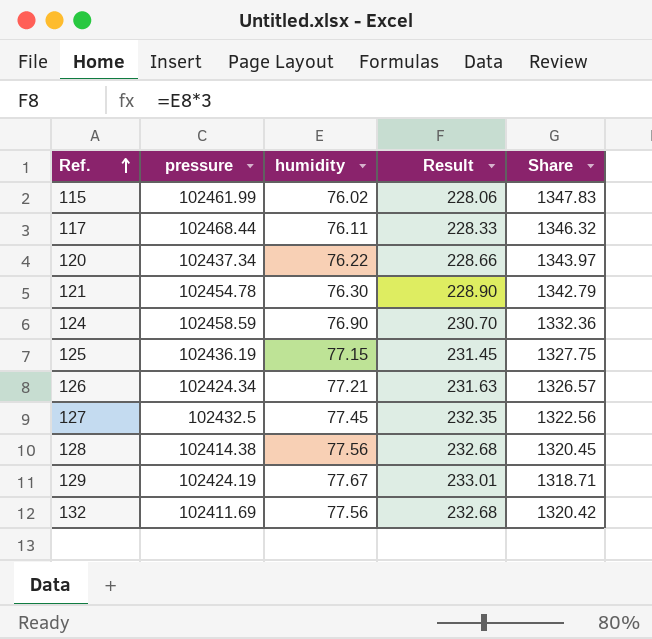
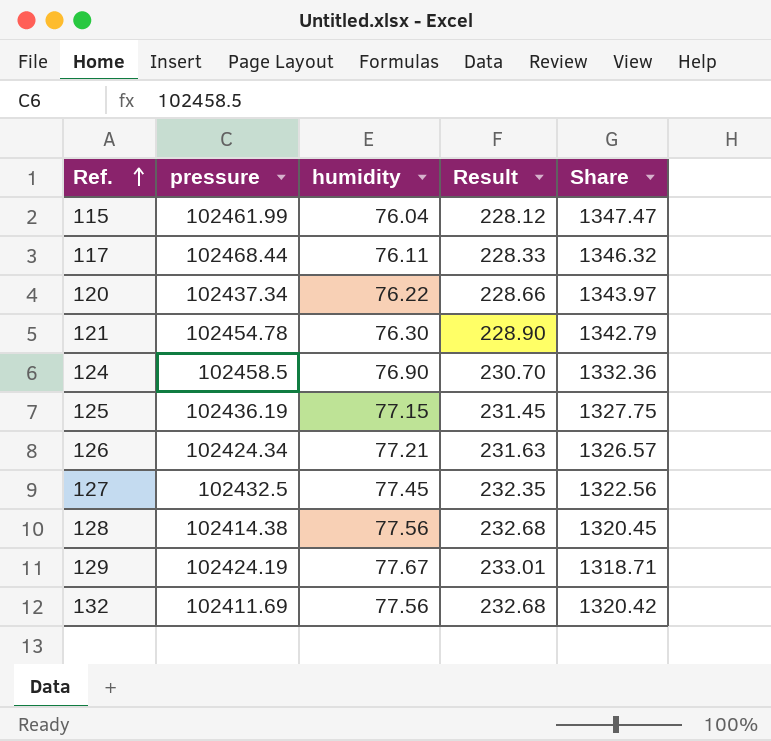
115 | humidity: 76.02 -> 76.04
115 | Result: 228.06 -> 228.12
115 | Share: 1347.83 -> 1347.47
124 | pressure: 102458.59 -> 102458.5

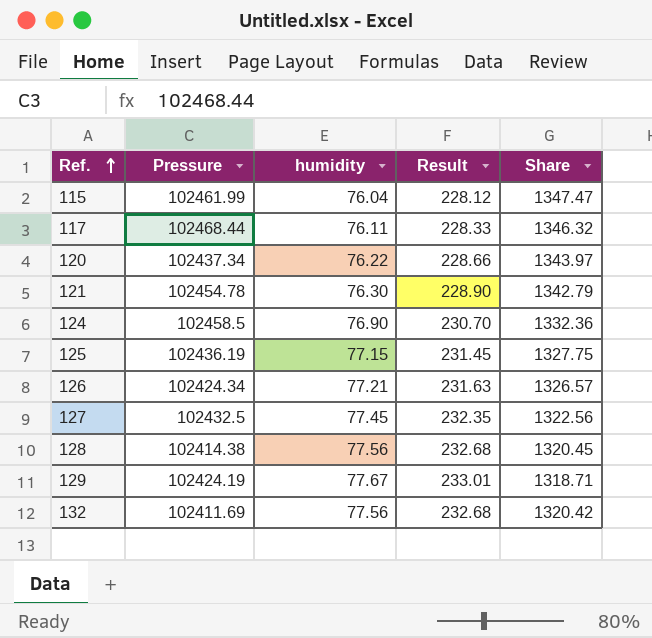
column name: pressure -> Pressure

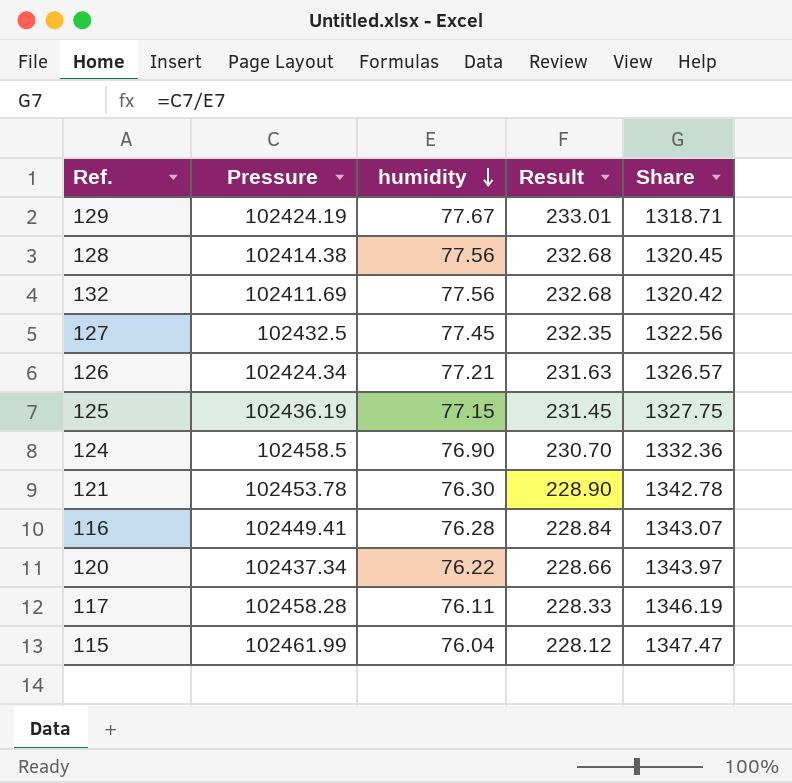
row order: Ref. ascending -> humidity descending
121 | Pressure: 102454.78 -> 102453.78
121 | Share: 1342.79 -> 1342.78
row 116: none -> 102449.41 | 76.28 | 228.84 | 1343.07
117 | Pressure: 102468.44 -> 102458.28
117 | Share: 1346.32 -> 1346.19

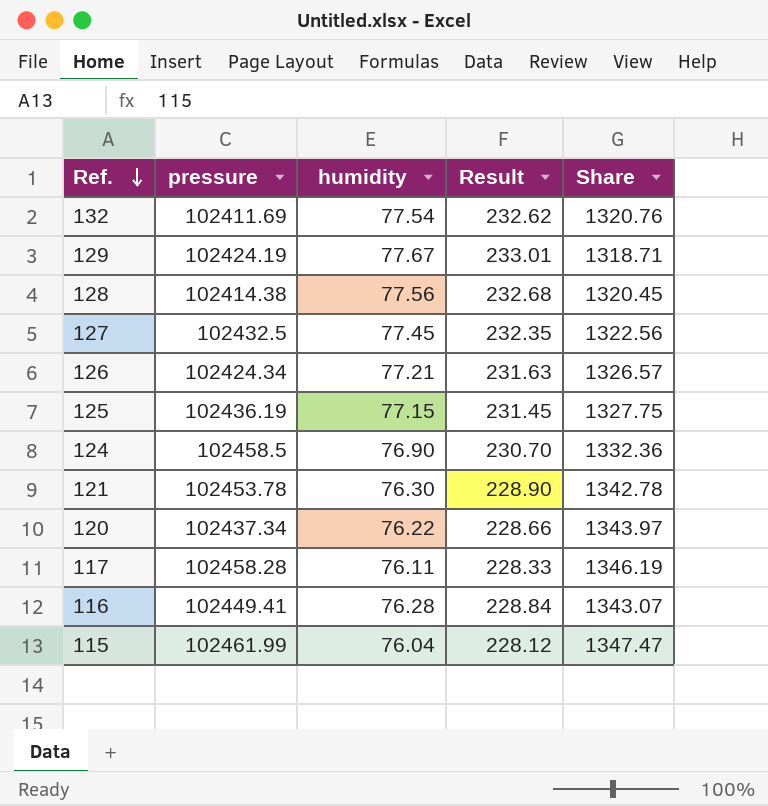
row order: humidity descending -> Ref. descending
column name: Pressure -> pressure
132 | humidity: 77.56 -> 77.54
132 | Result: 232.68 -> 232.62
132 | Share: 1320.42 -> 1320.76

